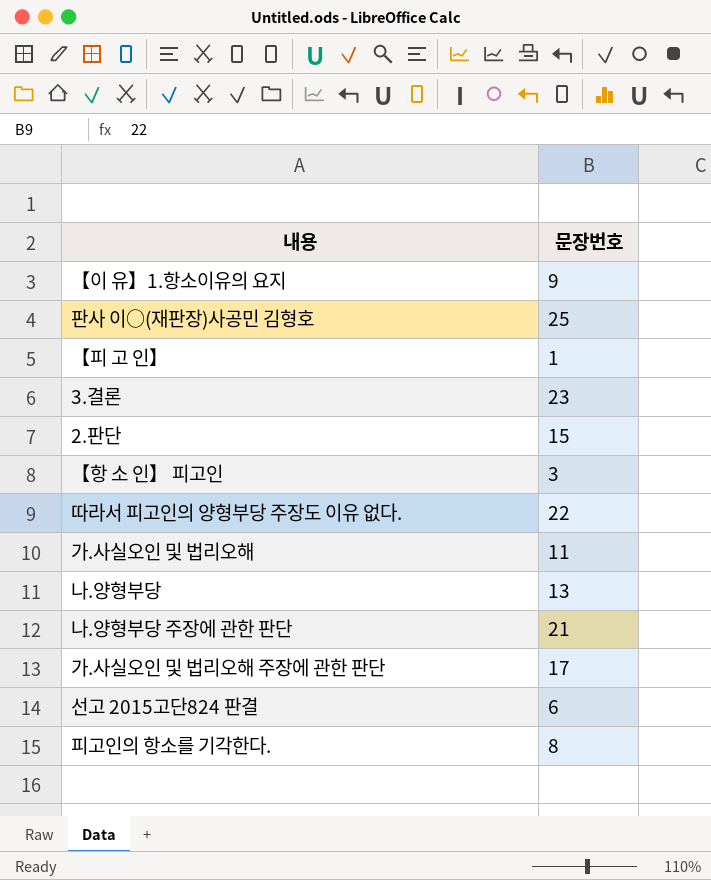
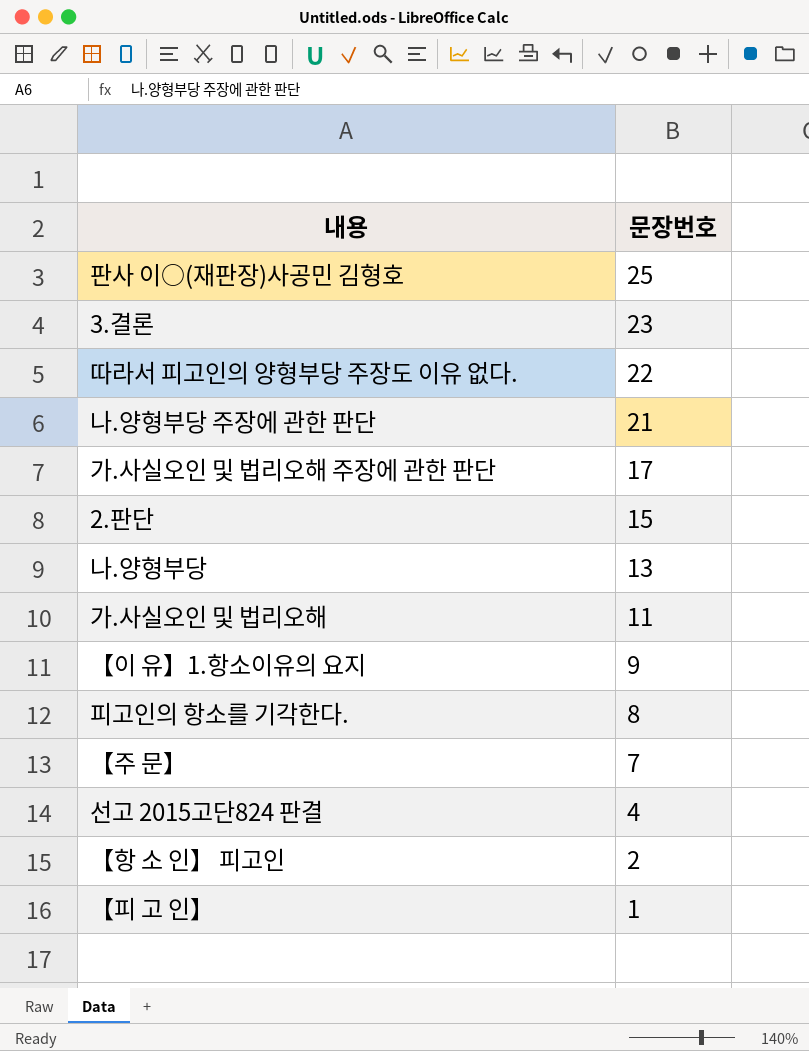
row order: none -> 문장번호 descending
row 【주 문】: none -> 7
선고 2015고단824 판결 | 문장번호: 6 -> 4
【항 소 인】 피고인 | 문장번호: 3 -> 2

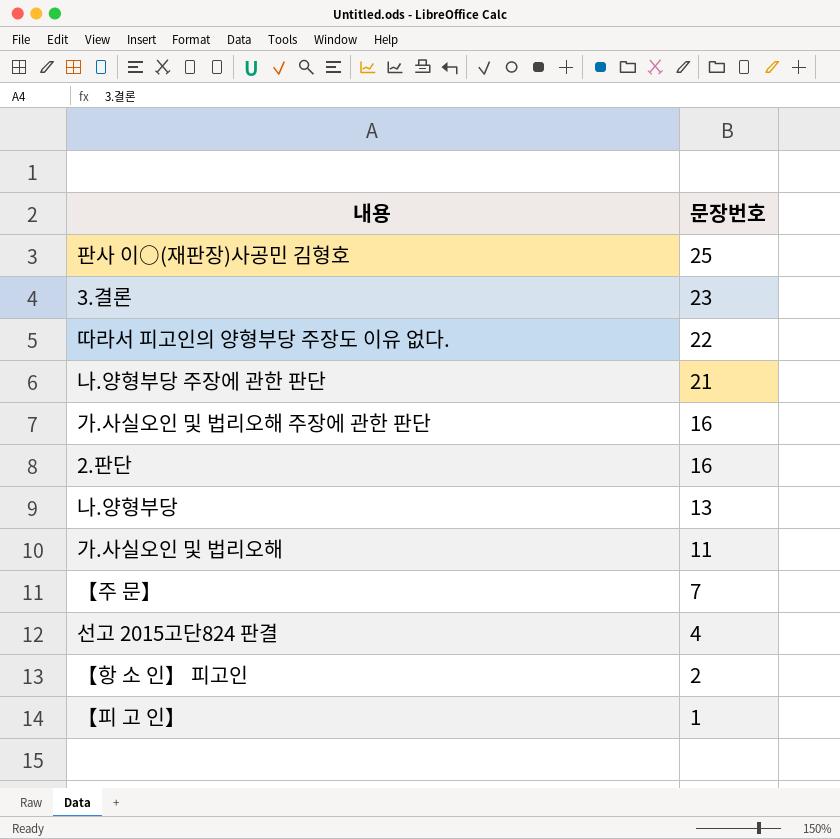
row 【이 유】1.항소이유의 요지: 9 -> none
row 피고인의 항소를 기각한다.: 8 -> none
가.사실오인 및 법리오해 주장에 관한 판단 | 문장번호: 17 -> 16
2.판단 | 문장번호: 15 -> 16

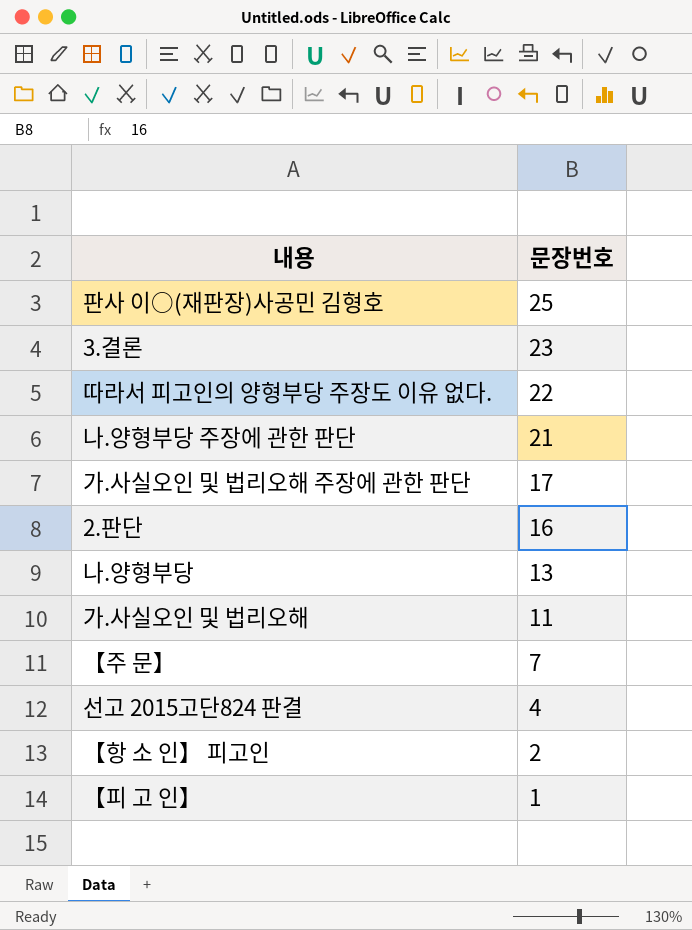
가.사실오인 및 법리오해 주장에 관한 판단 | 문장번호: 16 -> 17

